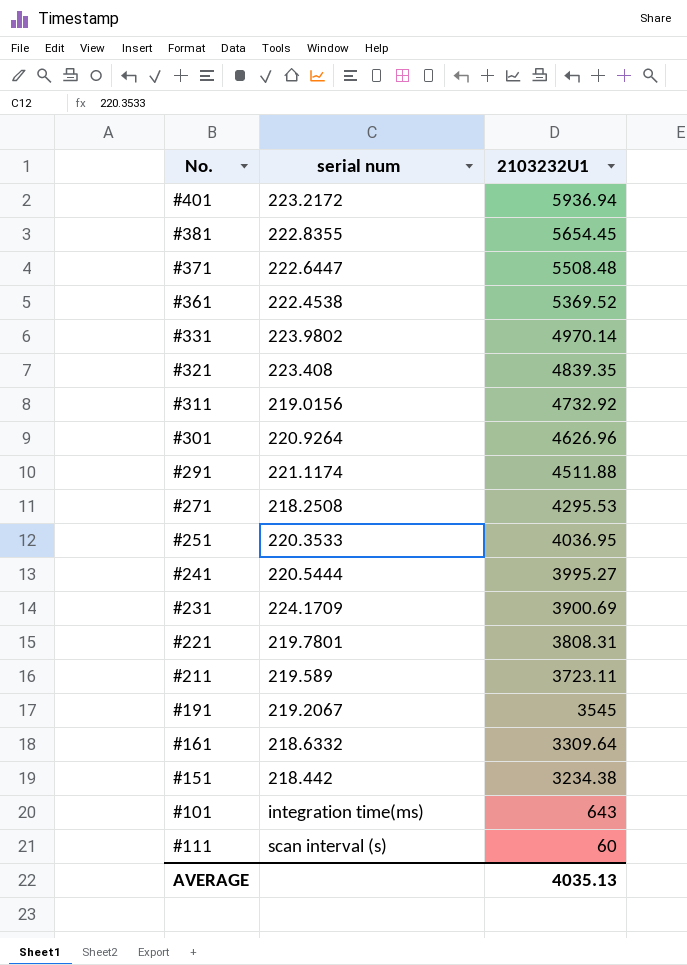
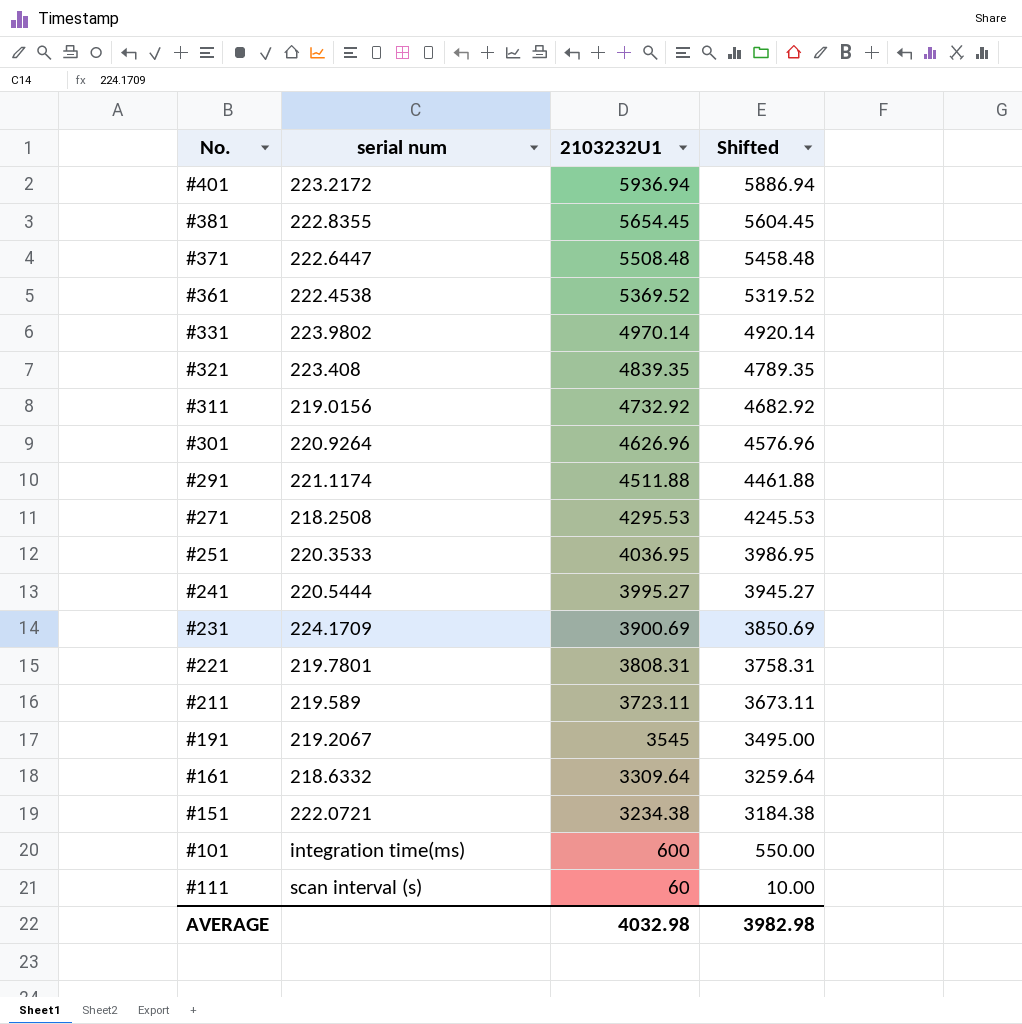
column Shifted | formula: none -> [2103232U1] - 50
#151 | serial num: 218.442 -> 222.0721
#101 | 2103232U1: 643 -> 600
AVERAGE | 2103232U1: 4035.13 -> 4032.98

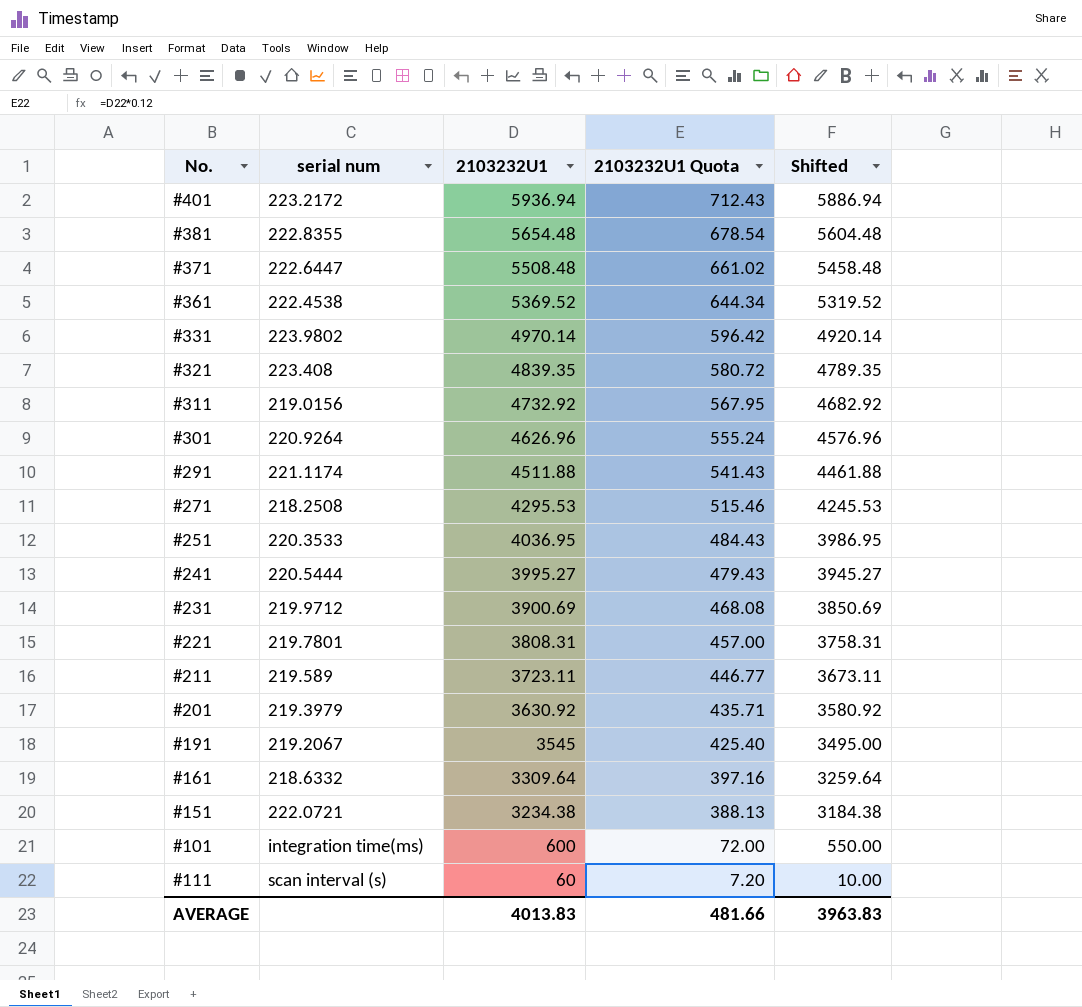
column 2103232U1 Quota | formula: none -> [2103232U1] * 0.12
#381 | 2103232U1: 5654.45 -> 5654.48
#381 | Shifted: 5604.45 -> 5604.48
#231 | serial num: 224.1709 -> 219.9712
row #201: none -> 219.3979 | 3630.92 | 435.71 | 3580.92
AVERAGE | 2103232U1: 4032.98 -> 4013.83
AVERAGE | Shifted: 3982.98 -> 3963.83

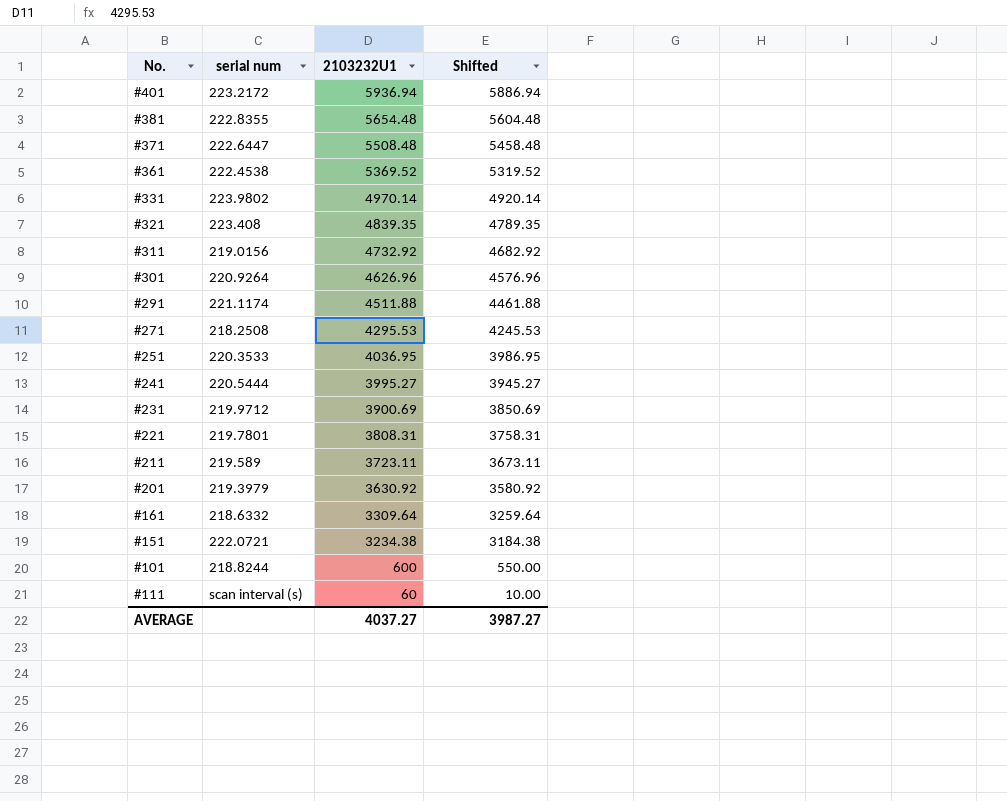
column 2103232U1 Quota | formula: [2103232U1] * 0.12 -> none
row #191: 219.2067 | 3545 | 425.40 | 3495.00 -> none
#101 | serial num: integration time(ms) -> 218.8244
AVERAGE | 2103232U1: 4013.83 -> 4037.27
AVERAGE | Shifted: 3963.83 -> 3987.27

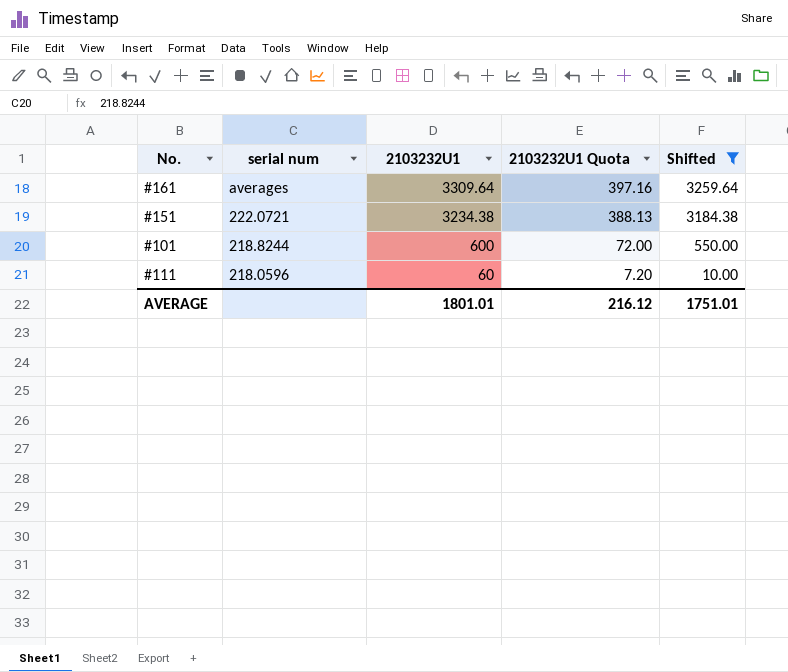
filter: none -> Shifted <= 3259.64
column 2103232U1 Quota | formula: none -> [2103232U1] * 0.12
#161 | serial num: 218.6332 -> averages
#111 | serial num: scan interval (s) -> 218.0596
AVERAGE | 2103232U1: 4037.27 -> 1801.01
AVERAGE | Shifted: 3987.27 -> 1751.01

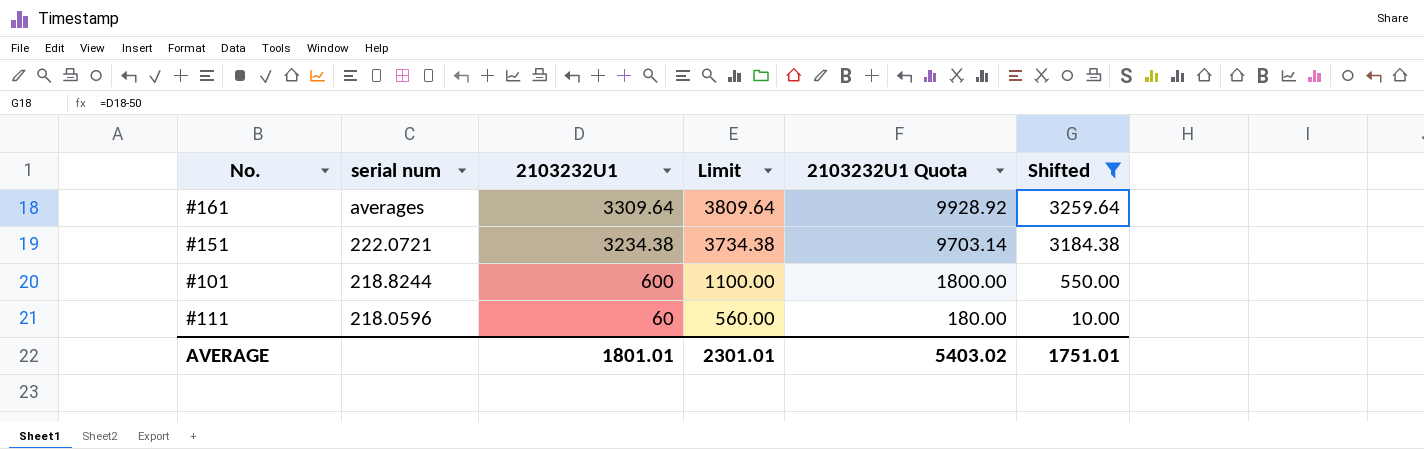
column Limit | formula: none -> [2103232U1] + 500
column 2103232U1 Quota | formula: [2103232U1] * 0.12 -> [2103232U1] * 3
AVERAGE | 2103232U1 Quota: 216.12 -> 5403.02

